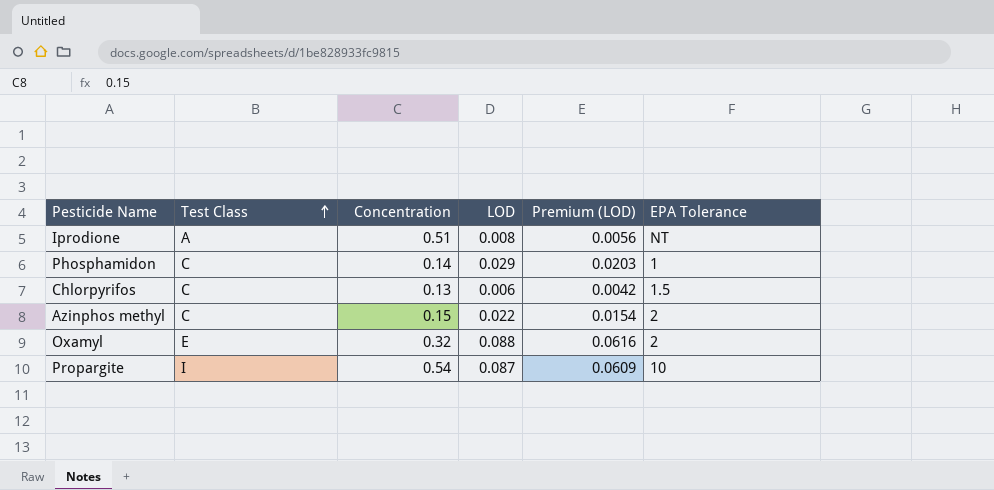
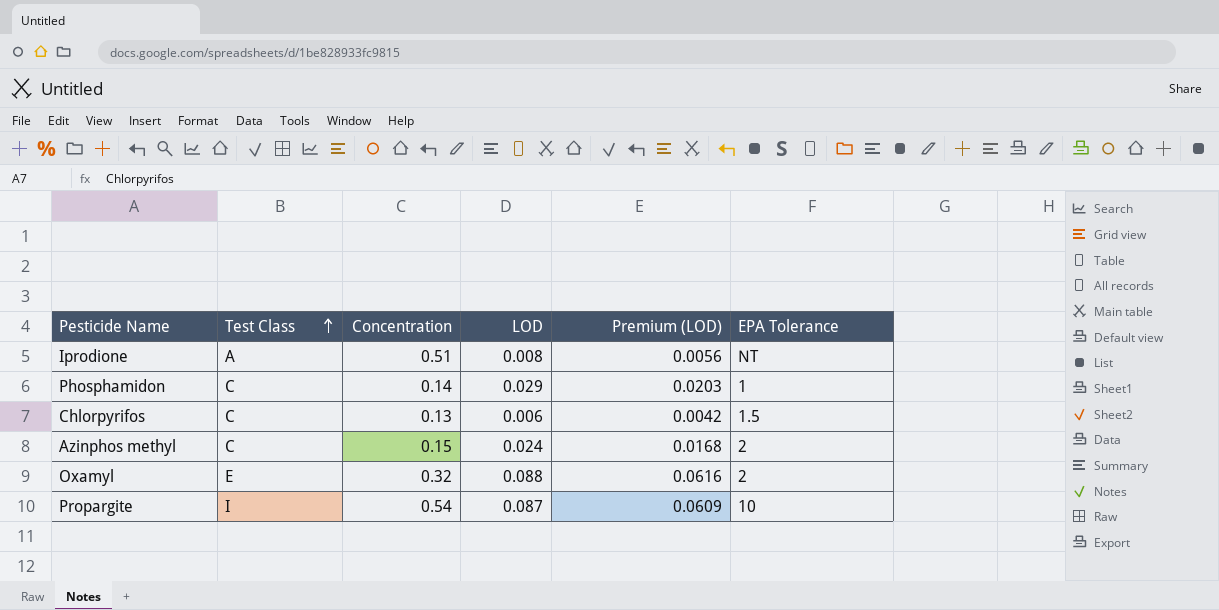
Azinphos methyl | LOD: 0.022 -> 0.024
Azinphos methyl | Premium (LOD): 0.0154 -> 0.0168

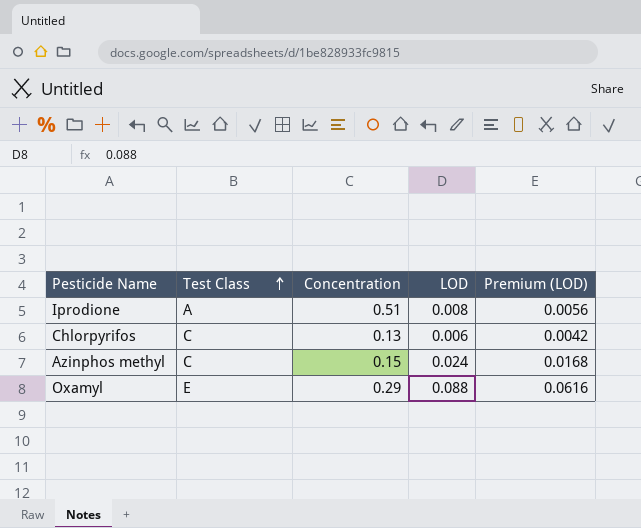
column EPA Tolerance | position: 6 -> none
row Phosphamidon: C | 0.14 | 0.029 | 0.0203 | 1 -> none
row Propargite: I | 0.54 | 0.087 | 0.0609 | 10 -> none
Oxamyl | Concentration: 0.32 -> 0.29

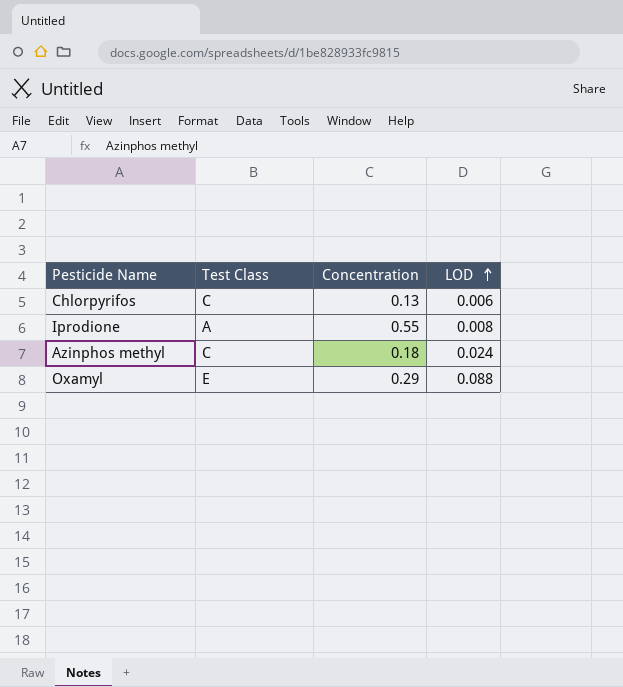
row order: Test Class ascending -> LOD ascending
column Premium (LOD) | formula: [LOD] * 0.7 -> none
Iprodione | Concentration: 0.51 -> 0.55
Azinphos methyl | Concentration: 0.15 -> 0.18

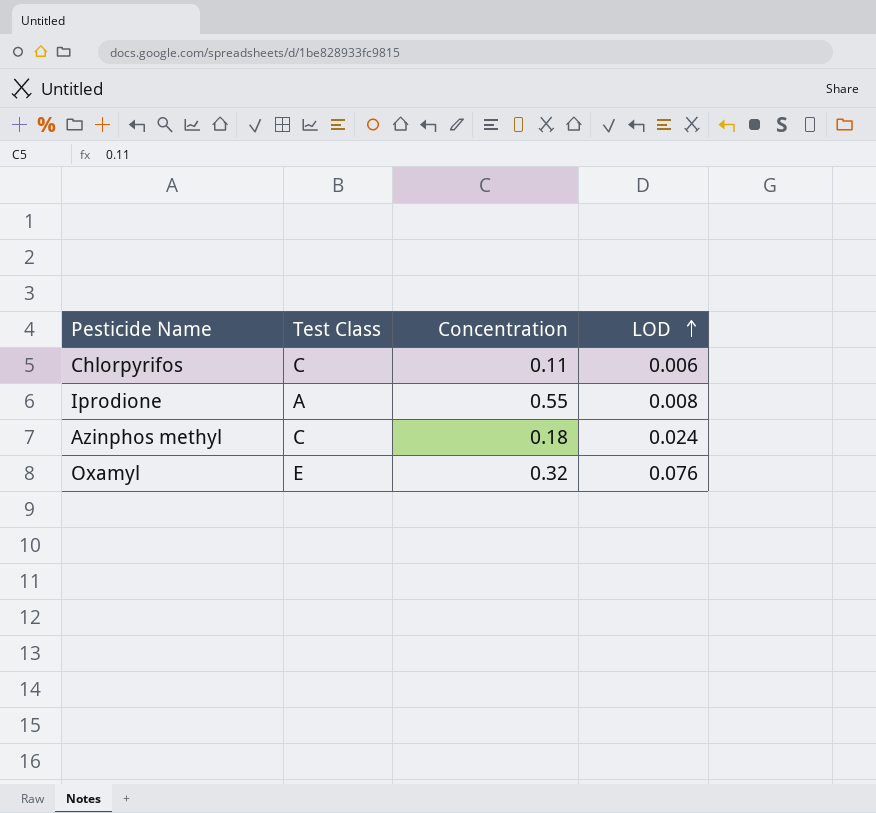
Chlorpyrifos | Concentration: 0.13 -> 0.11
Oxamyl | Concentration: 0.29 -> 0.32
Oxamyl | LOD: 0.088 -> 0.076

